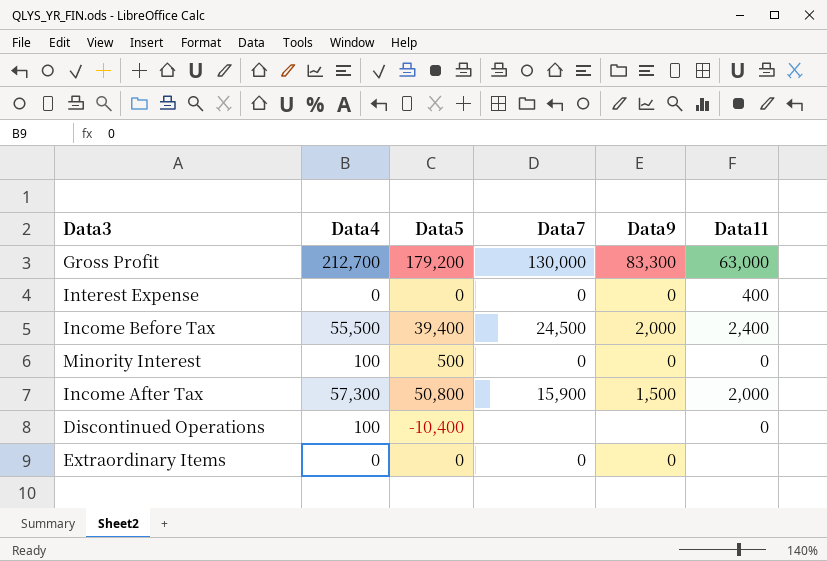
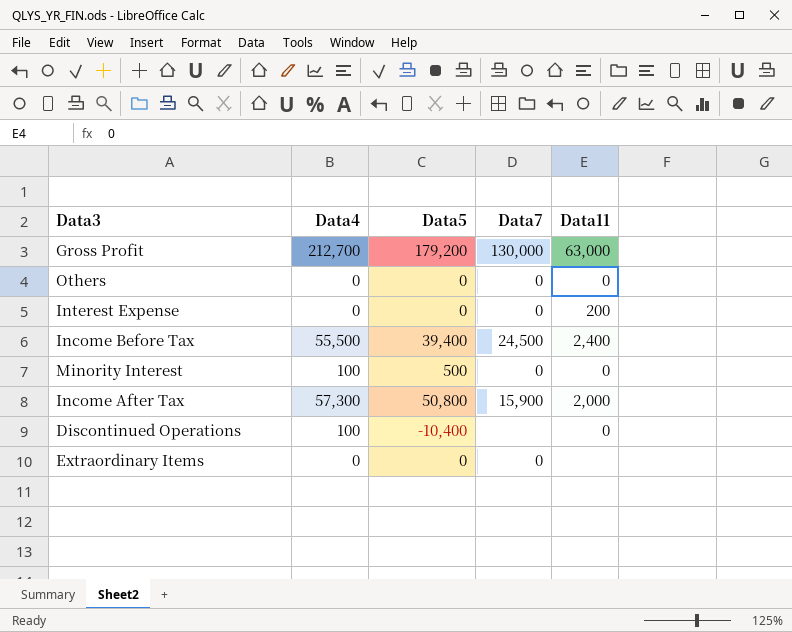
column Data9 | position: 5 -> none
row Others: none -> 0 | 0 | 0 | 0
Interest Expense | Data11: 400 -> 200

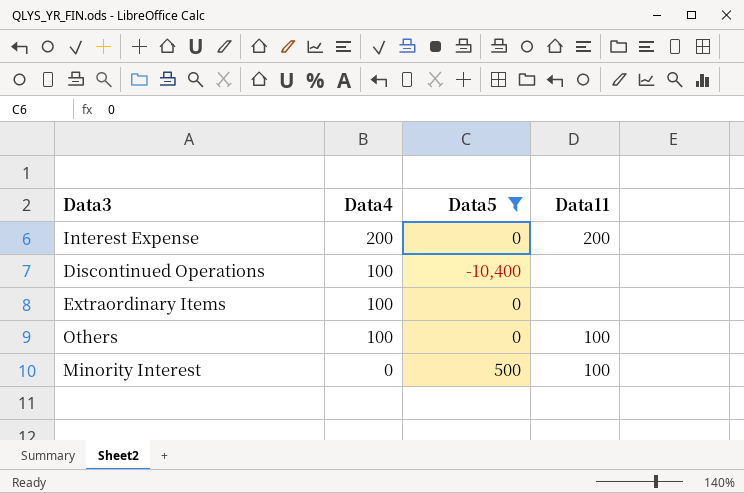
filter: none -> Data5 <= 500
row order: none -> Data4 descending
column Data7 | position: 4 -> none
Interest Expense | Data4: 0 -> 200
Discontinued Operations | Data11: 0 -> none
Extraordinary Items | Data4: 0 -> 100
Others | Data4: 0 -> 100
Others | Data11: 0 -> 100
Minority Interest | Data4: 100 -> 0
Minority Interest | Data11: 0 -> 100

